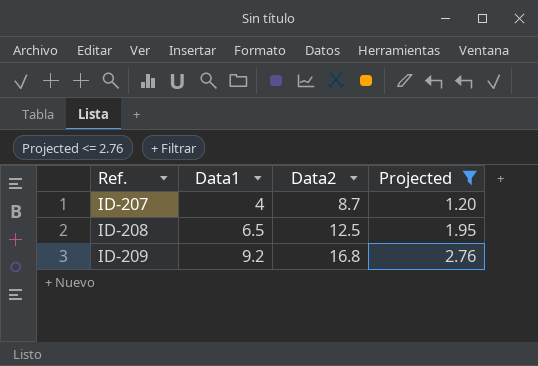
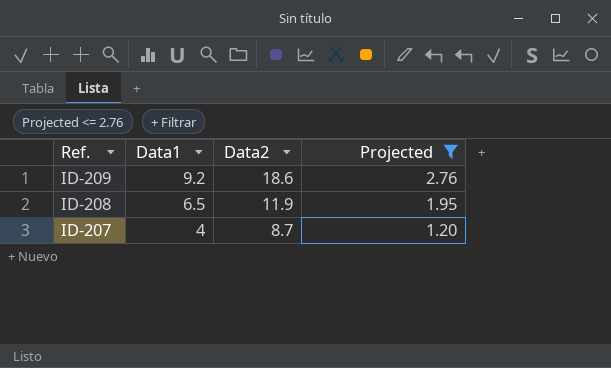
row order: Ref. ascending -> Ref. descending
ID-209 | Data2: 16.8 -> 18.6
ID-208 | Data2: 12.5 -> 11.9

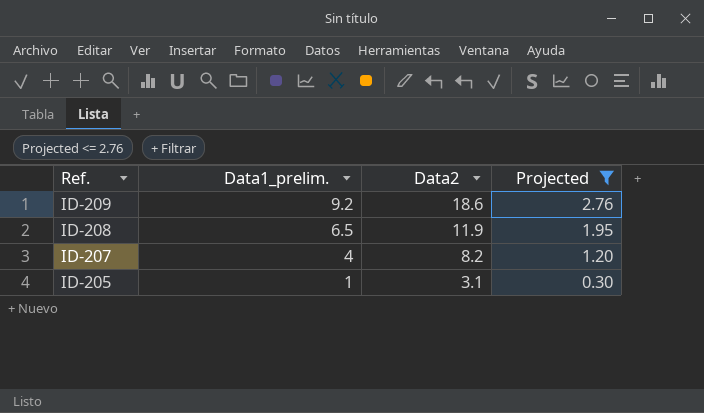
column name: Data1 -> Data1_prelim.
ID-207 | Data2: 8.7 -> 8.2
row ID-205: none -> 1 | 3.1 | 0.30

